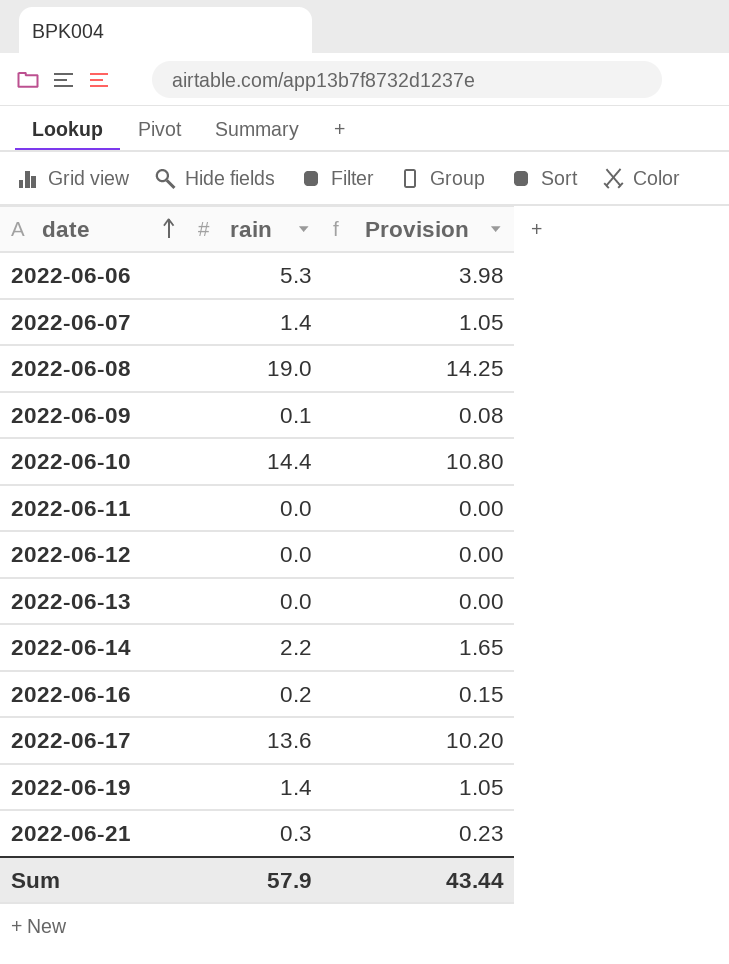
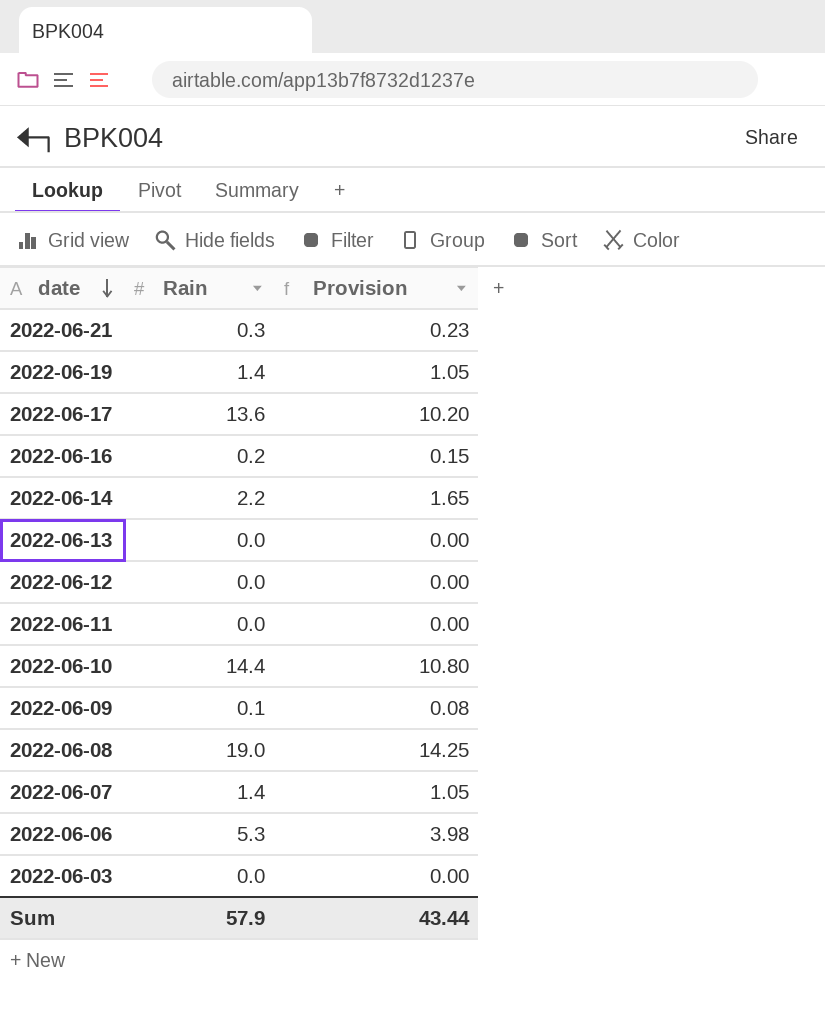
row order: date ascending -> date descending
column name: rain -> Rain
row 2022-06-03: none -> 0.0 | 0.00

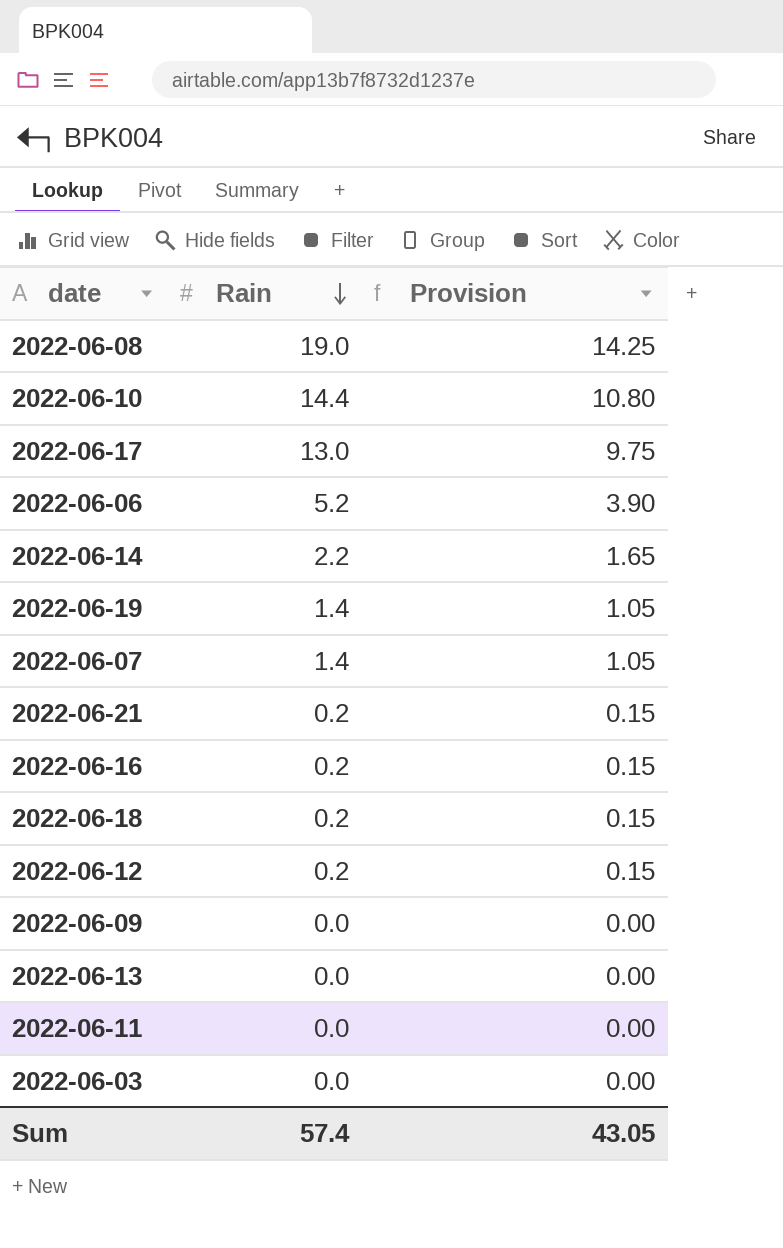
row order: date descending -> Rain descending
2022-06-17 | Rain: 13.6 -> 13.0
2022-06-17 | Provision: 10.20 -> 9.75
2022-06-06 | Rain: 5.3 -> 5.2
2022-06-06 | Provision: 3.98 -> 3.90
2022-06-21 | Rain: 0.3 -> 0.2
2022-06-21 | Provision: 0.23 -> 0.15
row 2022-06-18: none -> 0.2 | 0.15
2022-06-12 | Rain: 0.0 -> 0.2
2022-06-12 | Provision: 0.00 -> 0.15
2022-06-09 | Rain: 0.1 -> 0.0
2022-06-09 | Provision: 0.08 -> 0.00
Sum | Rain: 57.9 -> 57.4
Sum | Provision: 43.44 -> 43.05

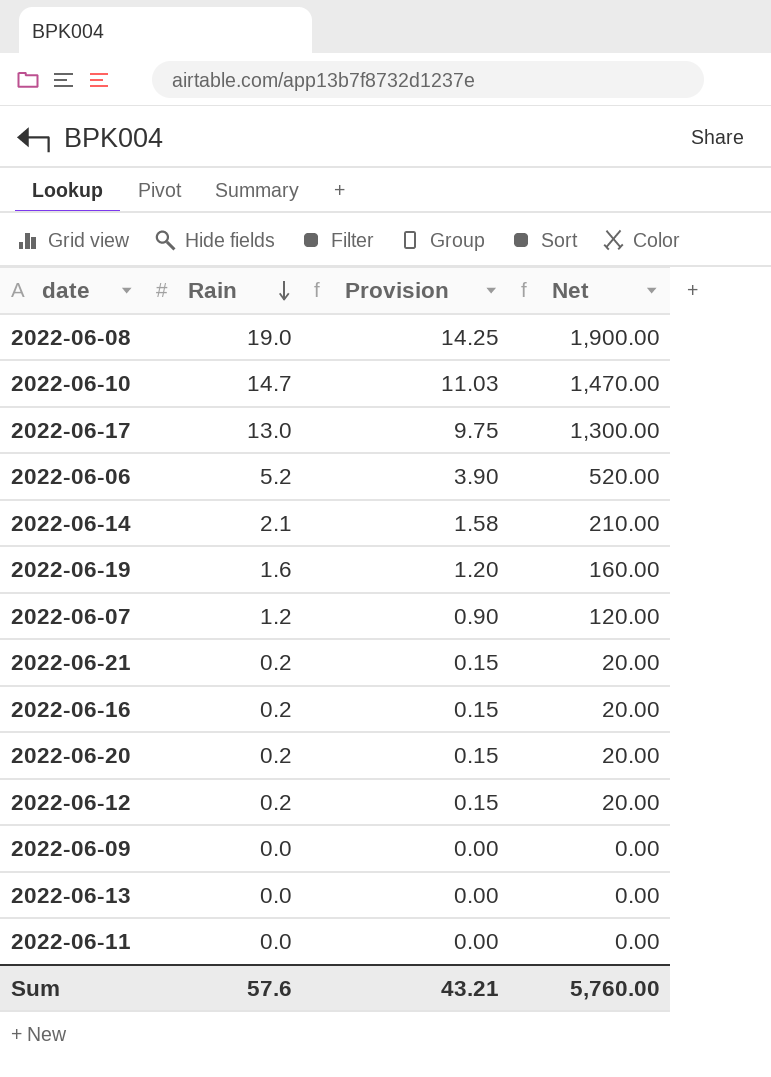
column Net | formula: none -> [Rain] * 100
row 2022-06-18: 0.2 | 0.15 -> none
row 2022-06-03: 0.0 | 0.00 -> none
2022-06-10 | Rain: 14.4 -> 14.7
2022-06-10 | Provision: 10.80 -> 11.03
2022-06-14 | Rain: 2.2 -> 2.1
2022-06-14 | Provision: 1.65 -> 1.58
2022-06-19 | Rain: 1.4 -> 1.6
2022-06-19 | Provision: 1.05 -> 1.20
2022-06-07 | Rain: 1.4 -> 1.2
2022-06-07 | Provision: 1.05 -> 0.90
row 2022-06-20: none -> 0.2 | 0.15 | 20.00
Sum | Rain: 57.4 -> 57.6
Sum | Provision: 43.05 -> 43.21

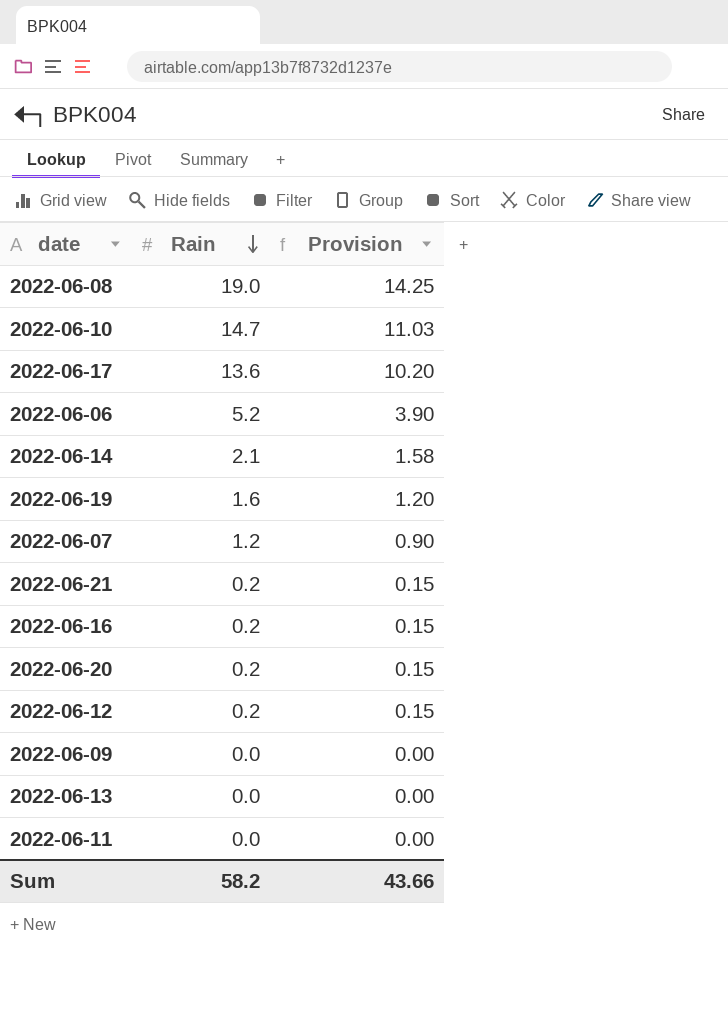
column Net | formula: [Rain] * 100 -> none
2022-06-17 | Rain: 13.0 -> 13.6
2022-06-17 | Provision: 9.75 -> 10.20
Sum | Rain: 57.6 -> 58.2
Sum | Provision: 43.21 -> 43.66

